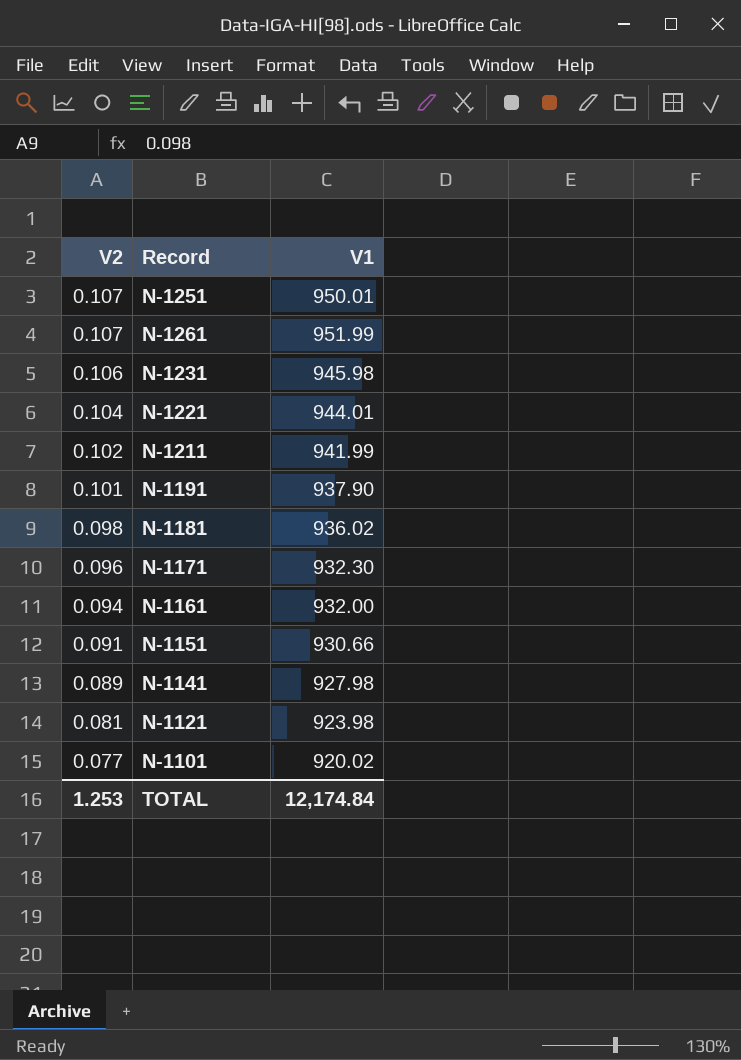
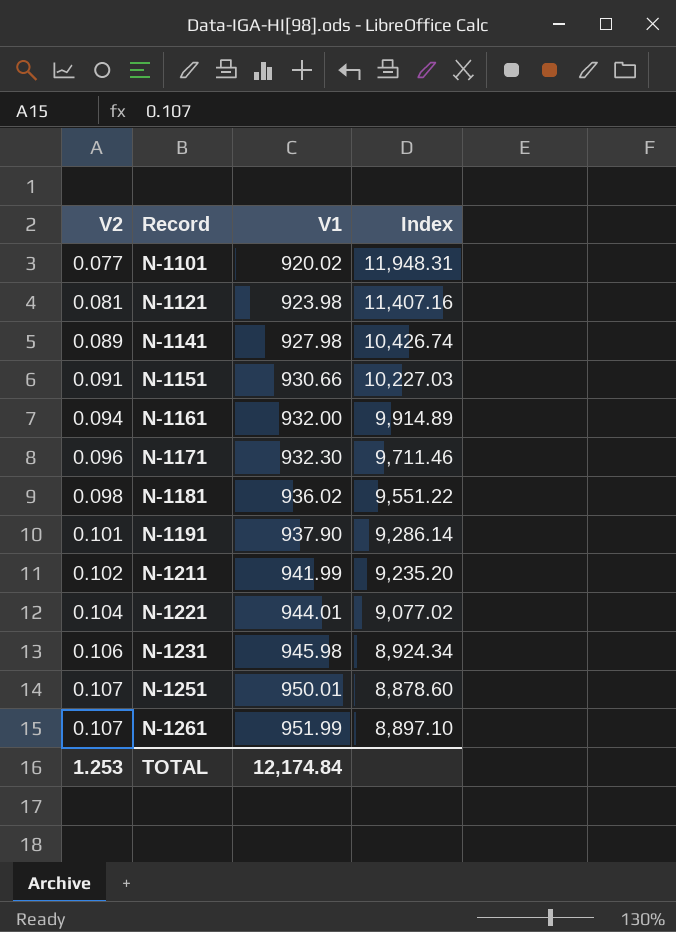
row order: V2 descending -> V2 ascending
column Index | formula: none -> [V1] / [V2]

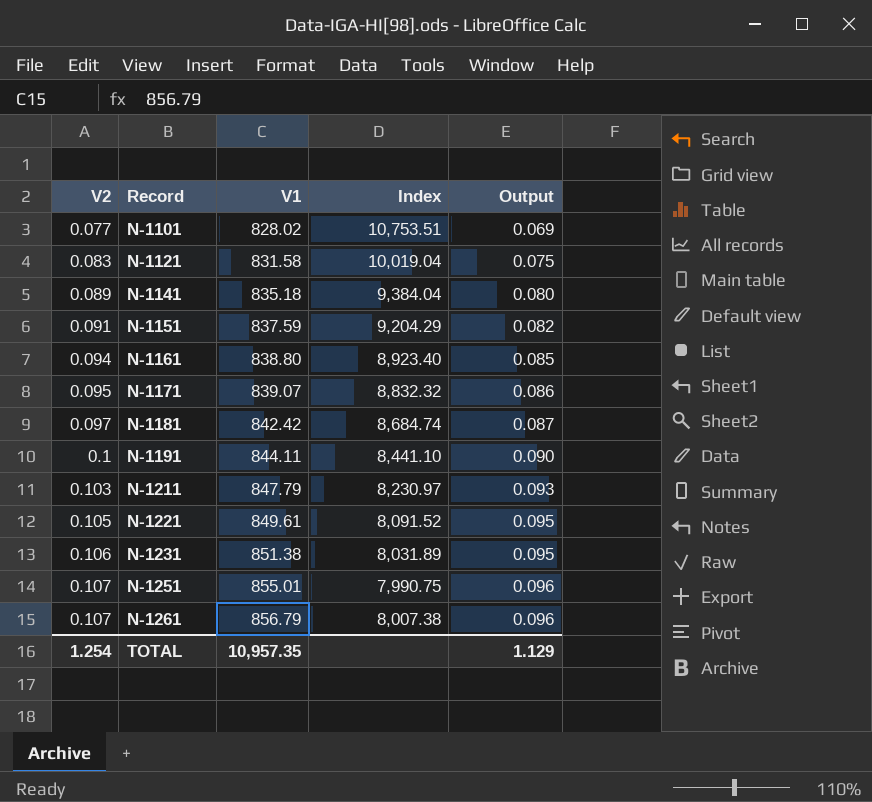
column Output | formula: none -> [V2] * 0.9
N-1101 | V1: 920.02 -> 828.02
N-1101 | Index: 11,948.31 -> 10,753.51
N-1121 | V2: 0.081 -> 0.083
N-1121 | V1: 923.98 -> 831.58
N-1121 | Index: 11,407.16 -> 10,019.04
N-1141 | V1: 927.98 -> 835.18
N-1141 | Index: 10,426.74 -> 9,384.04
N-1151 | V1: 930.66 -> 837.59
N-1151 | Index: 10,227.03 -> 9,204.29
N-1161 | V1: 932.00 -> 838.80
N-1161 | Index: 9,914.89 -> 8,923.40
N-1171 | V2: 0.096 -> 0.095
N-1171 | V1: 932.30 -> 839.07
N-1171 | Index: 9,711.46 -> 8,832.32
N-1181 | V2: 0.098 -> 0.097
N-1181 | V1: 936.02 -> 842.42
N-1181 | Index: 9,551.22 -> 8,684.74
N-1191 | V2: 0.101 -> 0.1
N-1191 | V1: 937.90 -> 844.11
N-1191 | Index: 9,286.14 -> 8,441.10
N-1211 | V2: 0.102 -> 0.103
N-1211 | V1: 941.99 -> 847.79
N-1211 | Index: 9,235.20 -> 8,230.97
N-1221 | V2: 0.104 -> 0.105
N-1221 | V1: 944.01 -> 849.61
N-1221 | Index: 9,077.02 -> 8,091.52
N-1231 | V1: 945.98 -> 851.38
N-1231 | Index: 8,924.34 -> 8,031.89
N-1251 | V1: 950.01 -> 855.01
N-1251 | Index: 8,878.60 -> 7,990.75
N-1261 | V1: 951.99 -> 856.79
N-1261 | Index: 8,897.10 -> 8,007.38
TOTAL | V2: 1.253 -> 1.254
TOTAL | V1: 12,174.84 -> 10,957.35

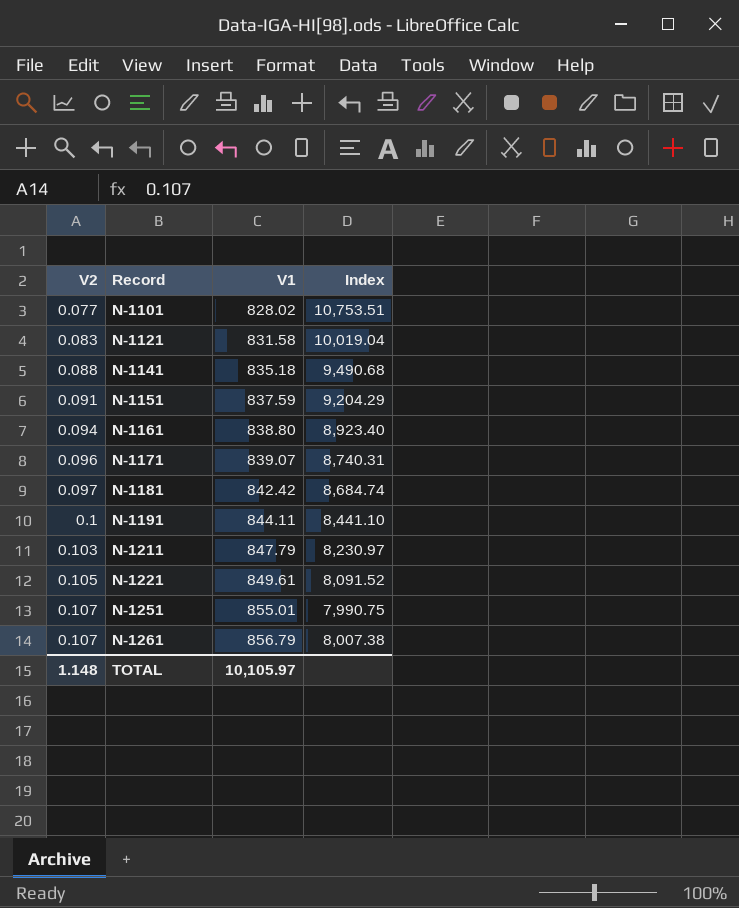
column Output | formula: [V2] * 0.9 -> none
row N-1231: 0.106 | 851.38 | 8,031.89 | 0.095 -> none
N-1141 | V2: 0.089 -> 0.088
N-1141 | Index: 9,384.04 -> 9,490.68
N-1171 | V2: 0.095 -> 0.096
N-1171 | Index: 8,832.32 -> 8,740.31
TOTAL | V2: 1.254 -> 1.148
TOTAL | V1: 10,957.35 -> 10,105.97

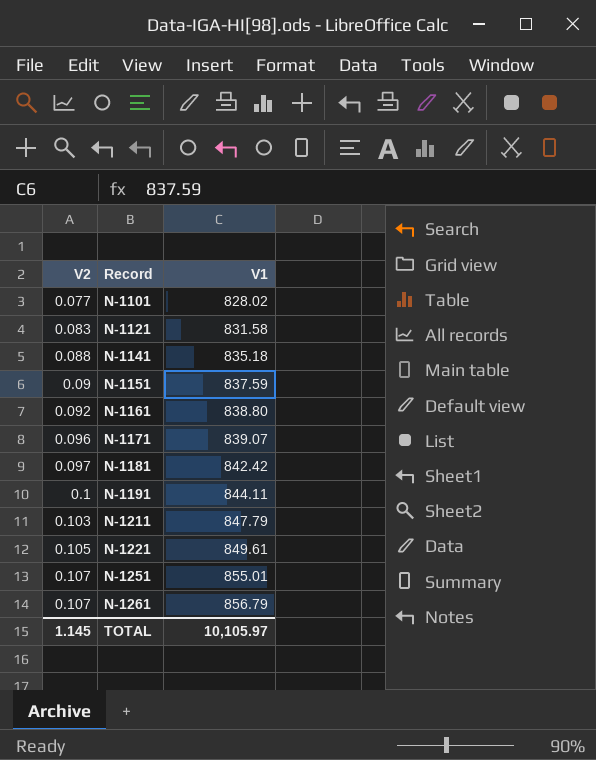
column Index | formula: [V1] / [V2] -> none
N-1151 | V2: 0.091 -> 0.09
N-1161 | V2: 0.094 -> 0.092
TOTAL | V2: 1.148 -> 1.145

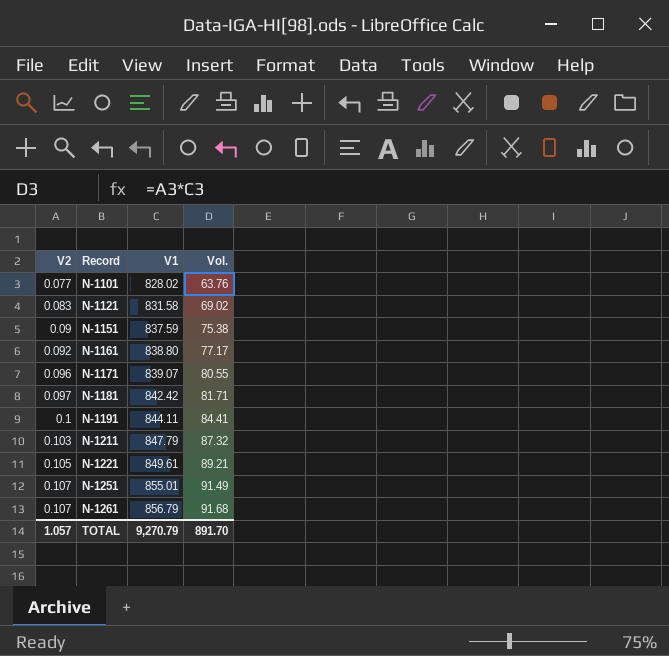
column Vol. | formula: none -> [V2] * [V1]
row N-1141: 0.088 | 835.18 -> none
TOTAL | V2: 1.145 -> 1.057
TOTAL | V1: 10,105.97 -> 9,270.79

